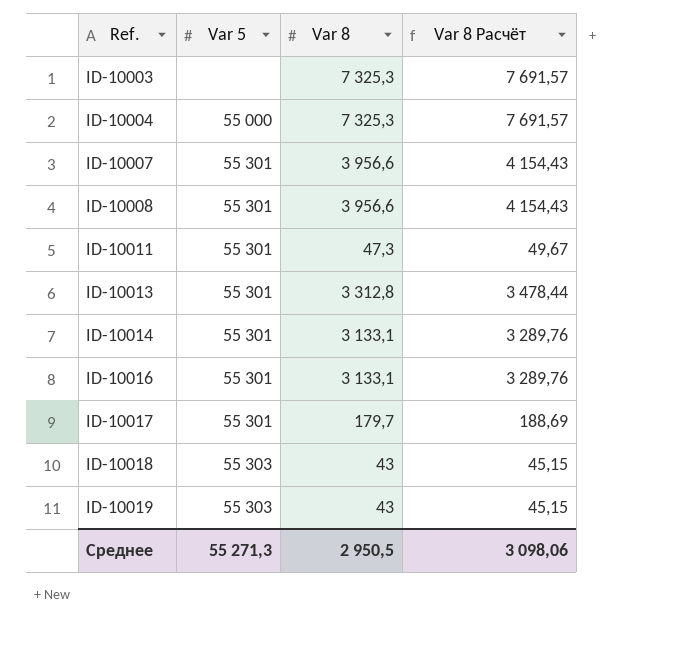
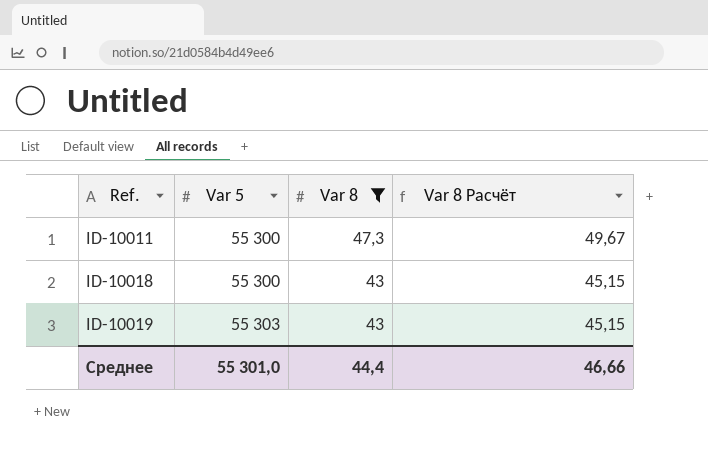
filter: none -> Var 8 <= 47,3
ID-10011 | Var 5: 55 301 -> 55 300
ID-10018 | Var 5: 55 303 -> 55 300
Среднее | Var 5: 55 271,3 -> 55 301,0
Среднее | Var 8: 2 950,5 -> 44,4
Среднее | Var 8 Расчёт: 3 098,06 -> 46,66

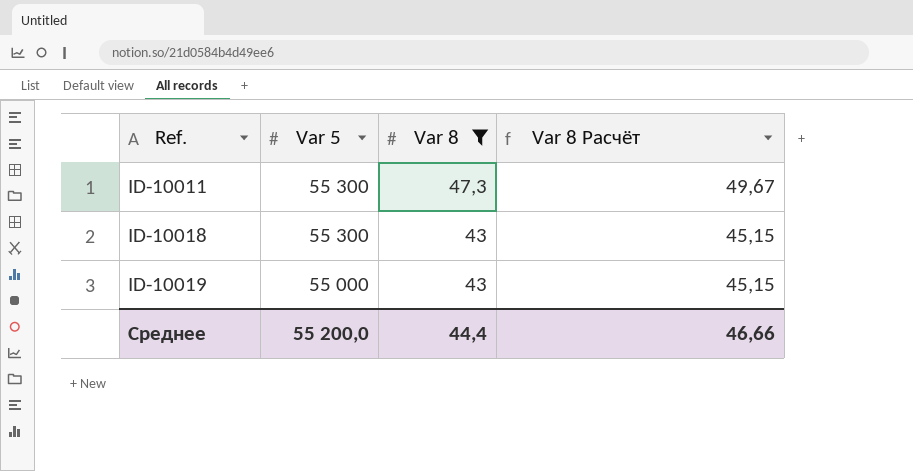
ID-10019 | Var 5: 55 303 -> 55 000
Среднее | Var 5: 55 301,0 -> 55 200,0

